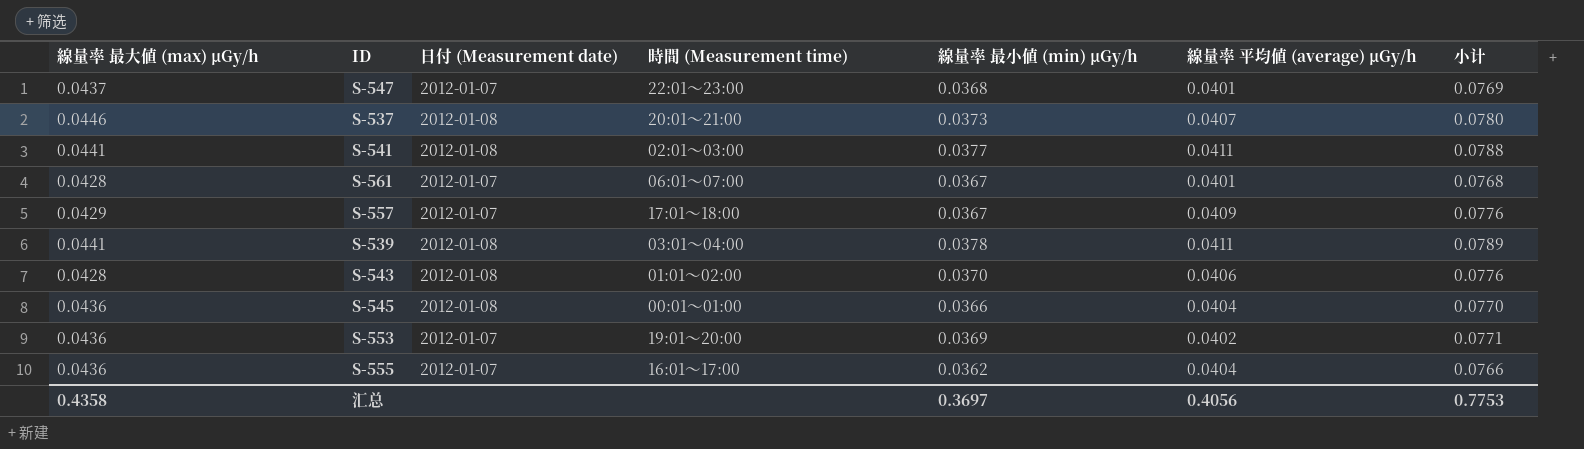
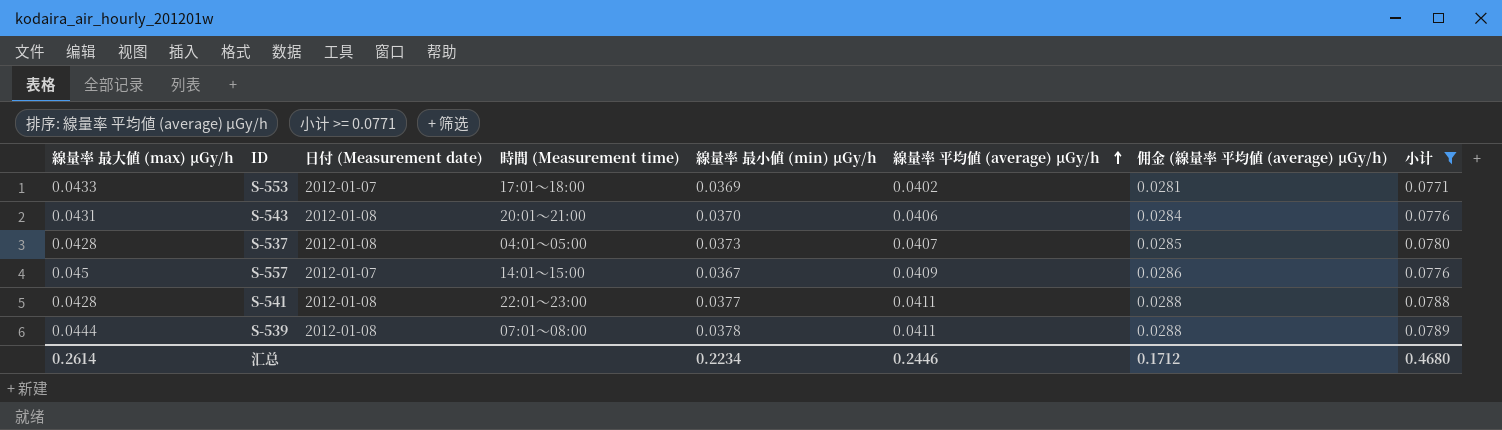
filter: none -> 小计 >= 0.0771
row order: none -> 線量率 平均値 (average) μGy/h ascending
column 佣金 (線量率 平均値 (average) μGy/h) | formula: none -> [線量率 平均値 (average) μGy/h] * 0.7
S-553 | 線量率 最大値 (max) μGy/h: 0.0436 -> 0.0433
S-553 | 時間 (Measurement time): 19:01～20:00 -> 17:01～18:00
S-543 | 線量率 最大値 (max) μGy/h: 0.0428 -> 0.0431
S-543 | 時間 (Measurement time): 01:01～02:00 -> 20:01～21:00
S-537 | 線量率 最大値 (max) μGy/h: 0.0446 -> 0.0428
S-537 | 時間 (Measurement time): 20:01～21:00 -> 04:01～05:00
S-557 | 線量率 最大値 (max) μGy/h: 0.0429 -> 0.045
S-557 | 時間 (Measurement time): 17:01～18:00 -> 14:01～15:00
S-541 | 線量率 最大値 (max) μGy/h: 0.0441 -> 0.0428
S-541 | 時間 (Measurement time): 02:01～03:00 -> 22:01～23:00
S-539 | 線量率 最大値 (max) μGy/h: 0.0441 -> 0.0444
S-539 | 時間 (Measurement time): 03:01～04:00 -> 07:01～08:00
汇总 | 線量率 最大値 (max) μGy/h: 0.4358 -> 0.2614
汇总 | 線量率 最小値 (min) μGy/h: 0.3697 -> 0.2234
汇总 | 線量率 平均値 (average) μGy/h: 0.4056 -> 0.2446
汇总 | 小计: 0.7753 -> 0.4680

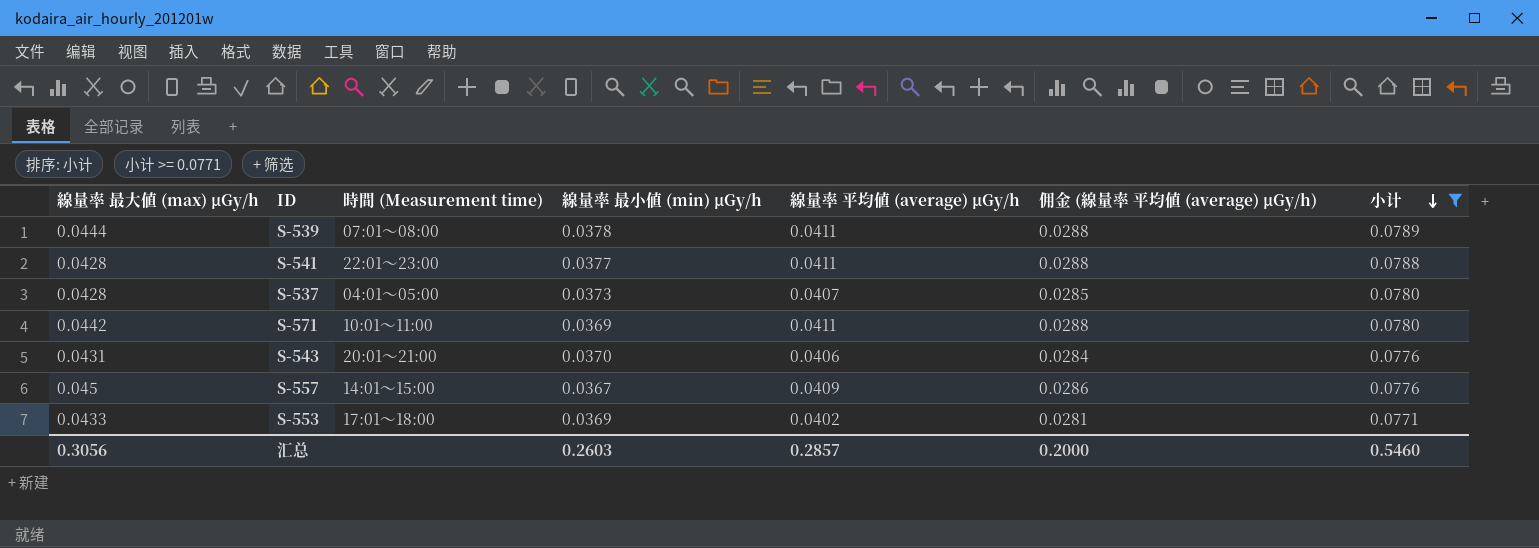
row order: 線量率 平均値 (average) μGy/h ascending -> 小计 descending
column 日付 (Measurement date) | position: 3 -> none
row S-571: none -> 0.0442 | 10:01～11:00 | 0.0369 | 0.0411 | 0.0288 | 0.0780
汇总 | 線量率 最大値 (max) μGy/h: 0.2614 -> 0.3056
汇总 | 線量率 最小値 (min) μGy/h: 0.2234 -> 0.2603
汇总 | 線量率 平均値 (average) μGy/h: 0.2446 -> 0.2857
汇总 | 佣金 (線量率 平均値 (average) μGy/h): 0.1712 -> 0.2000
汇总 | 小计: 0.4680 -> 0.5460

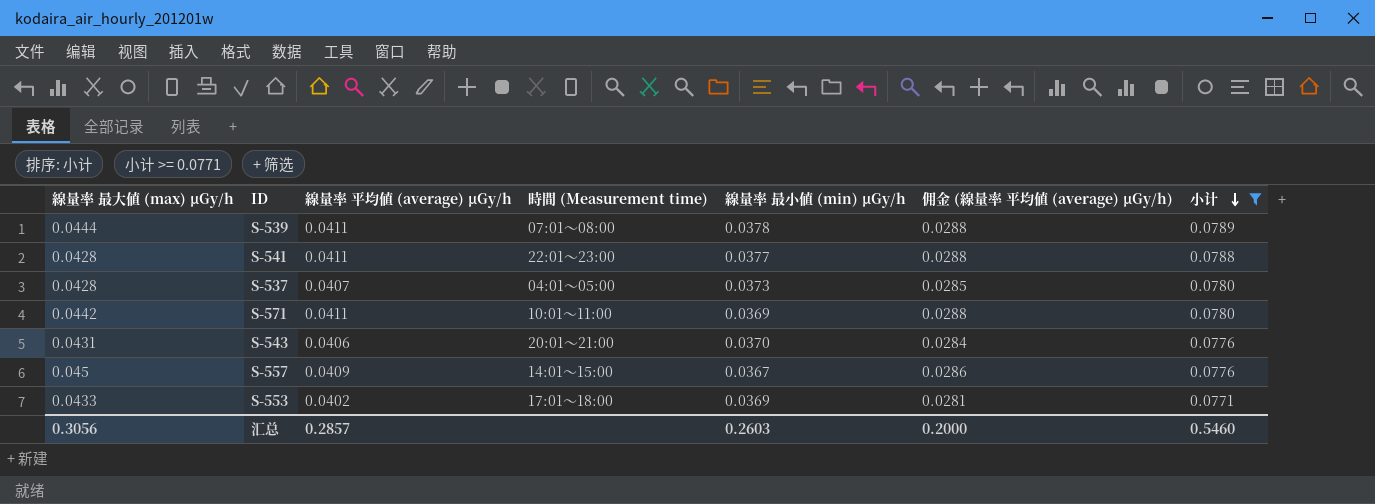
column 線量率 平均値 (average) μGy/h | position: 5 -> 3

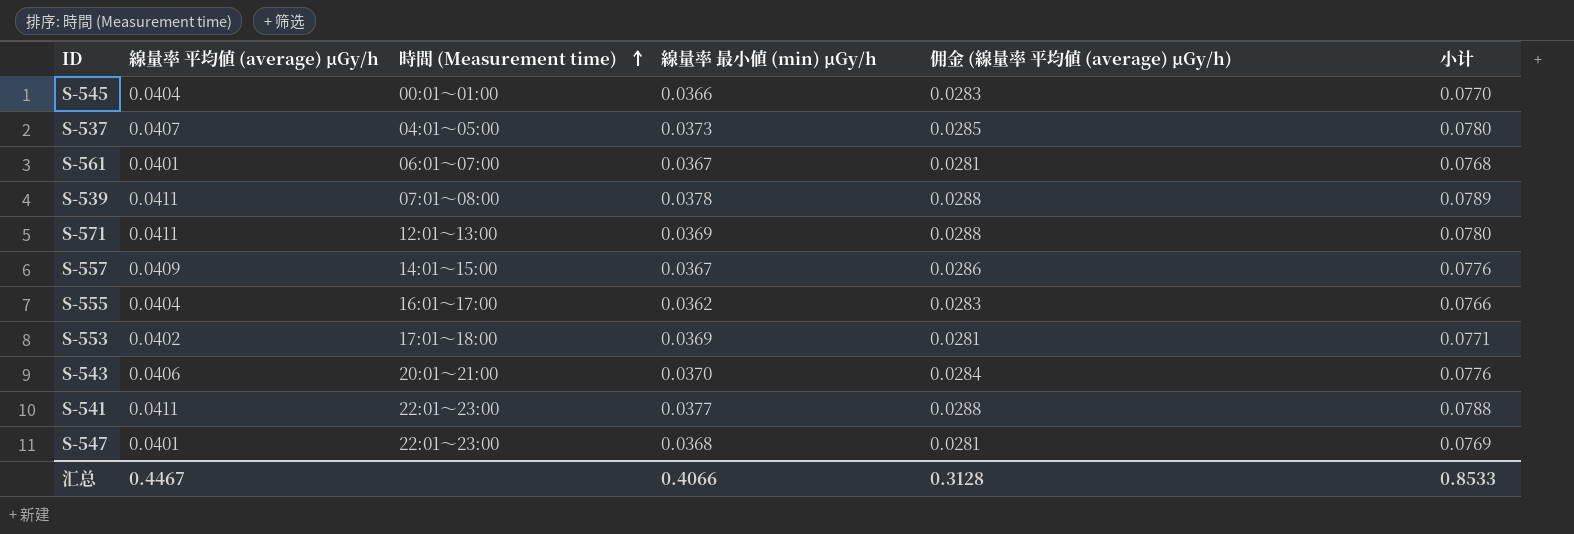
filter: 小计 >= 0.0771 -> none
row order: 小计 descending -> 時間 (Measurement time) ascending
column 線量率 最大値 (max) μGy/h | position: 1 -> none
S-571 | 時間 (Measurement time): 10:01～11:00 -> 12:01～13:00
汇总 | 線量率 平均値 (average) μGy/h: 0.2857 -> 0.4467
汇总 | 線量率 最小値 (min) μGy/h: 0.2603 -> 0.4066
汇总 | 佣金 (線量率 平均値 (average) μGy/h): 0.2000 -> 0.3128
汇总 | 小计: 0.5460 -> 0.8533

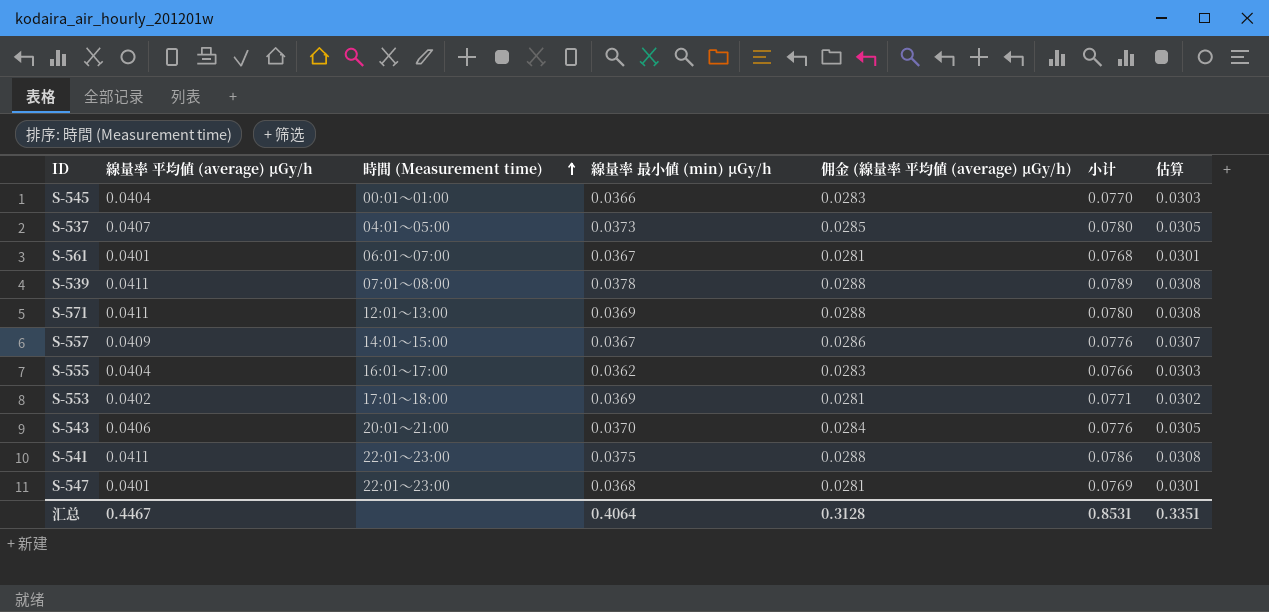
column 估算 | formula: none -> [線量率 平均値 (average) μGy/h] * 0.75
S-541 | 線量率 最小値 (min) μGy/h: 0.0377 -> 0.0375
S-541 | 小计: 0.0788 -> 0.0786
汇总 | 線量率 最小値 (min) μGy/h: 0.4066 -> 0.4064
汇总 | 小计: 0.8533 -> 0.8531

